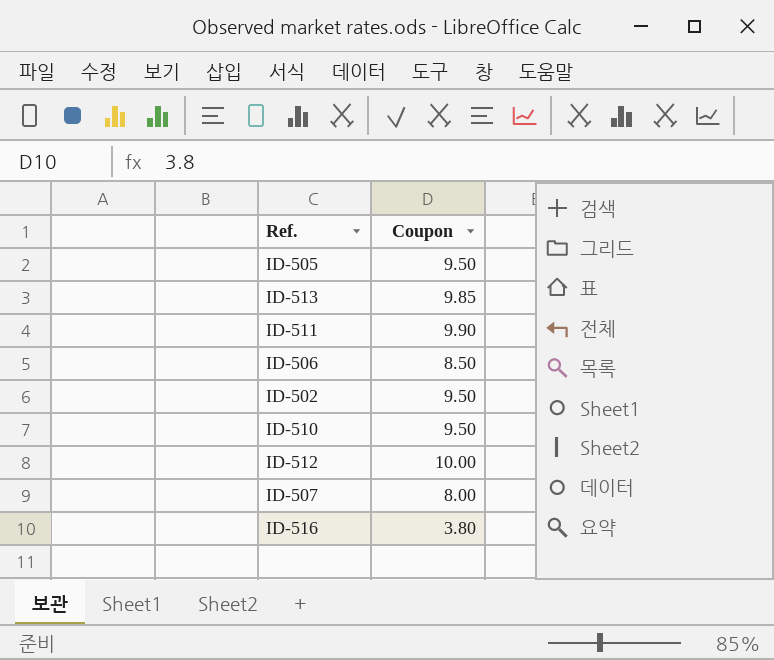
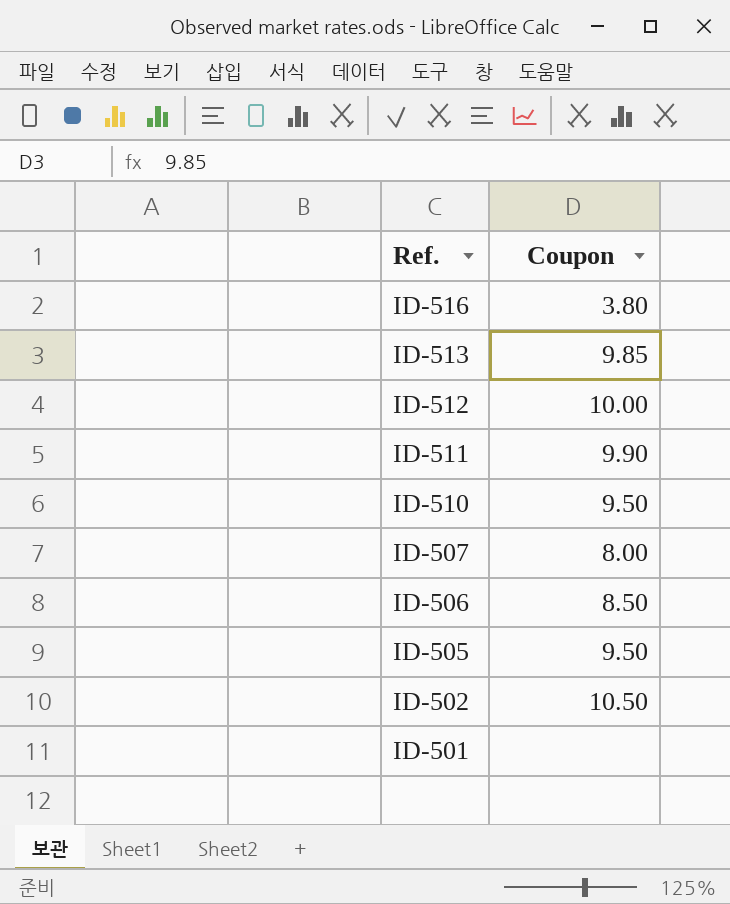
row order: none -> Ref. descending
ID-502 | Coupon: 9.50 -> 10.50
row ID-501: none -> none

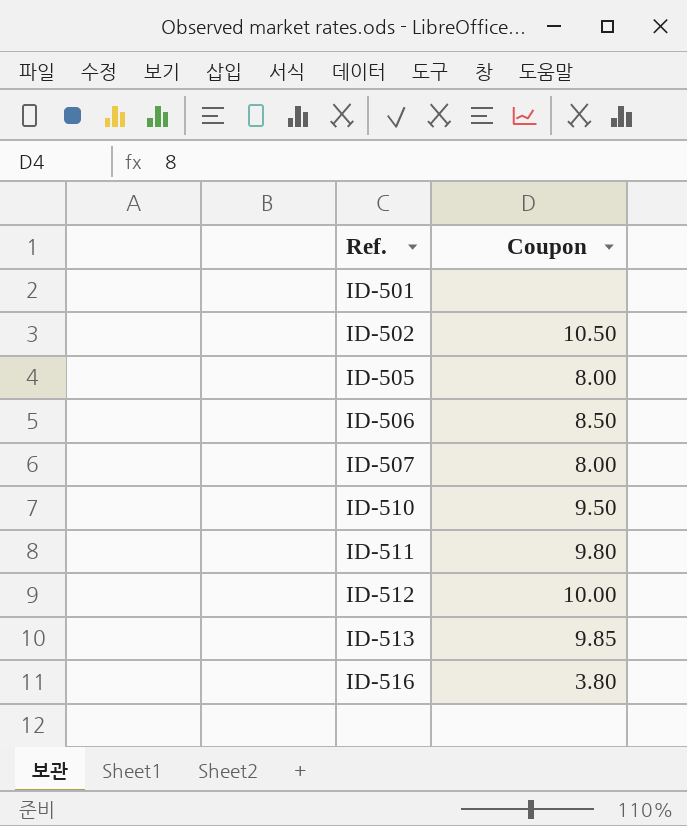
row order: Ref. descending -> Ref. ascending
ID-505 | Coupon: 9.50 -> 8.00
ID-511 | Coupon: 9.90 -> 9.80

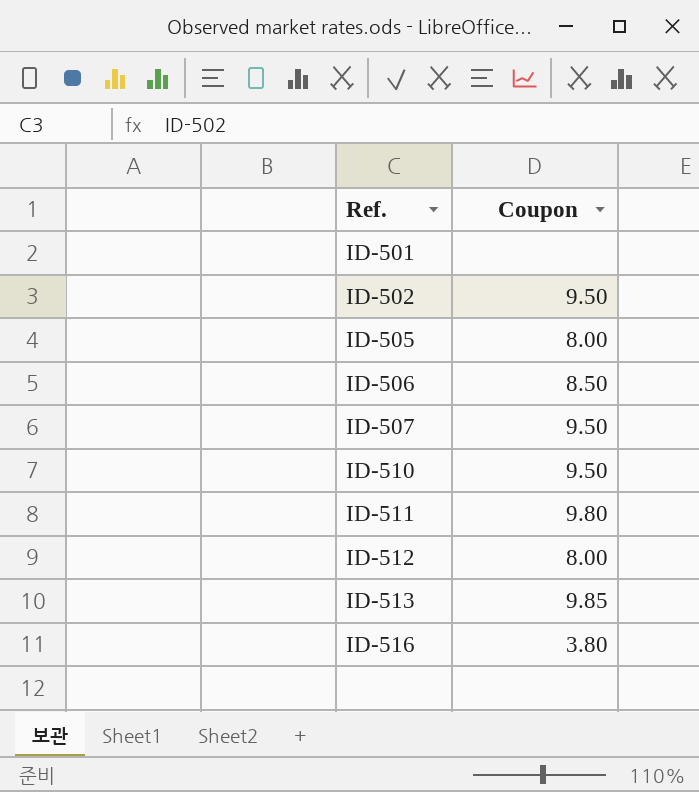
ID-502 | Coupon: 10.50 -> 9.50
ID-507 | Coupon: 8.00 -> 9.50
ID-512 | Coupon: 10.00 -> 8.00

